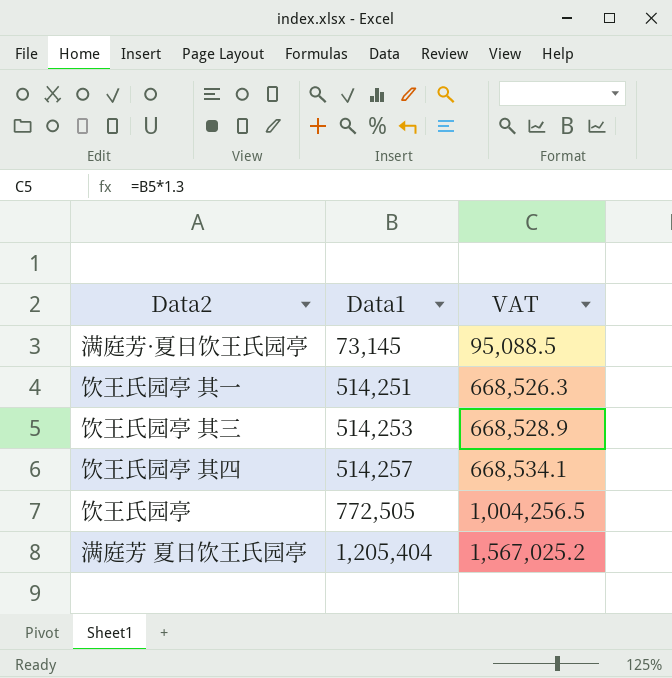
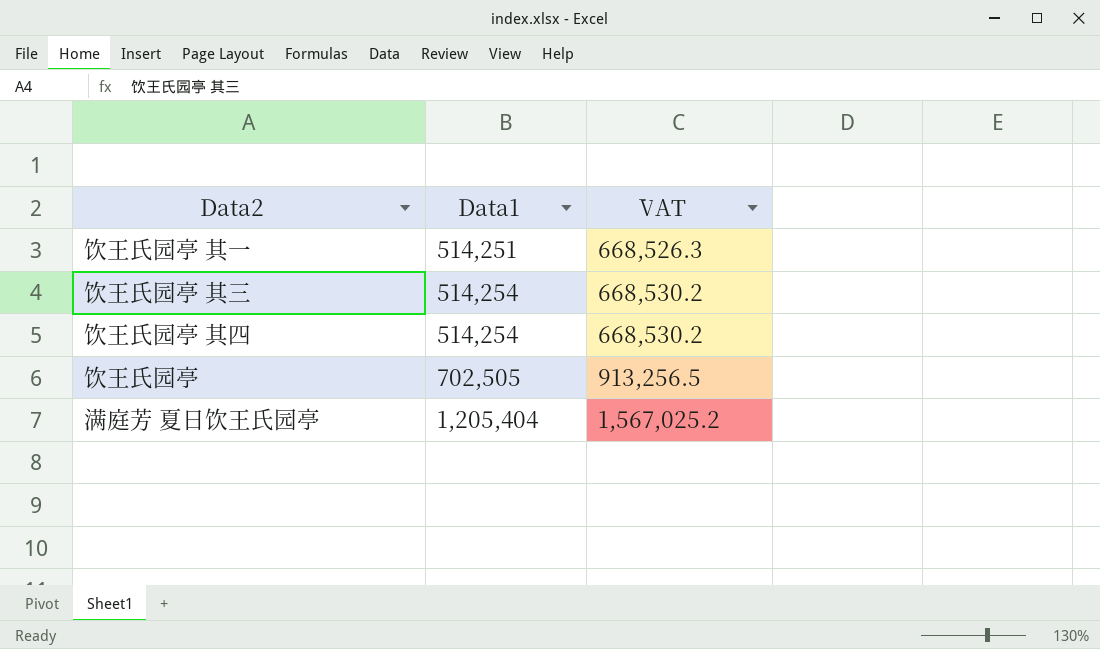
row 满庭芳·夏日饮王氏园亭: 73,145 | 95,088.5 -> none
饮王氏园亭 其三 | Data1: 514,253 -> 514,254
饮王氏园亭 其三 | VAT: 668,528.9 -> 668,530.2
饮王氏园亭 其四 | Data1: 514,257 -> 514,254
饮王氏园亭 其四 | VAT: 668,534.1 -> 668,530.2
饮王氏园亭 | Data1: 772,505 -> 702,505
饮王氏园亭 | VAT: 1,004,256.5 -> 913,256.5

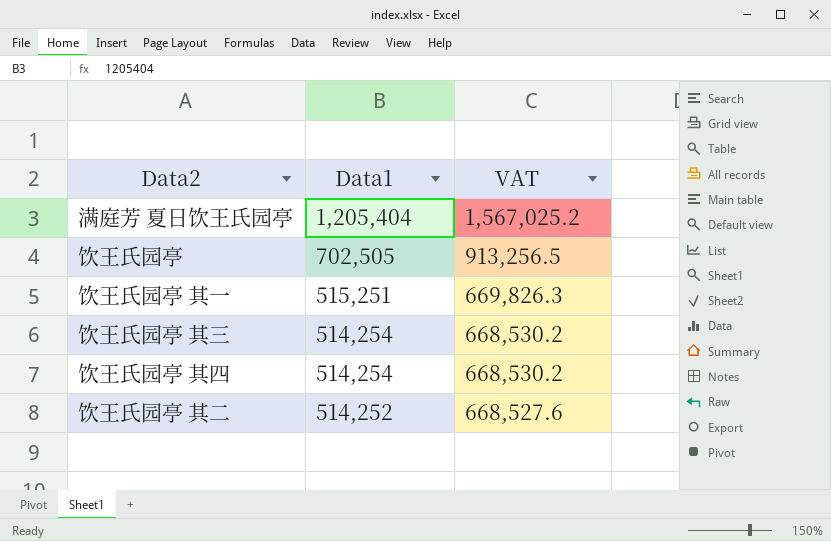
row order: Data1 ascending -> Data1 descending
饮王氏园亭 其一 | Data1: 514,251 -> 515,251
饮王氏园亭 其一 | VAT: 668,526.3 -> 669,826.3
row 饮王氏园亭 其二: none -> 514,252 | 668,527.6

